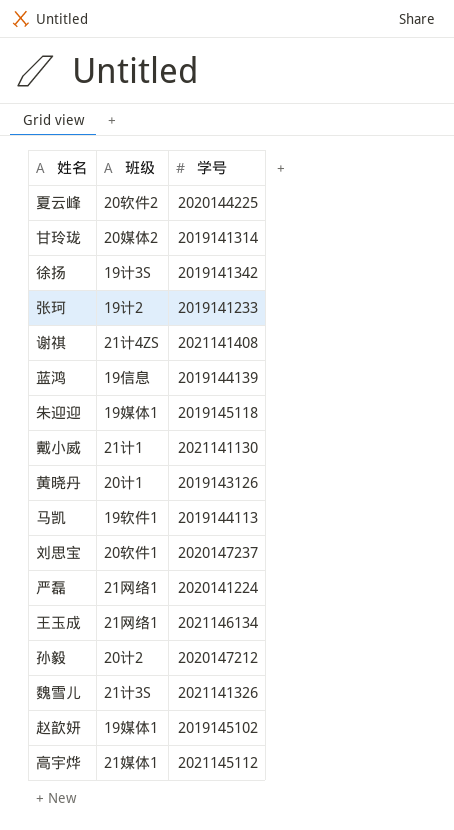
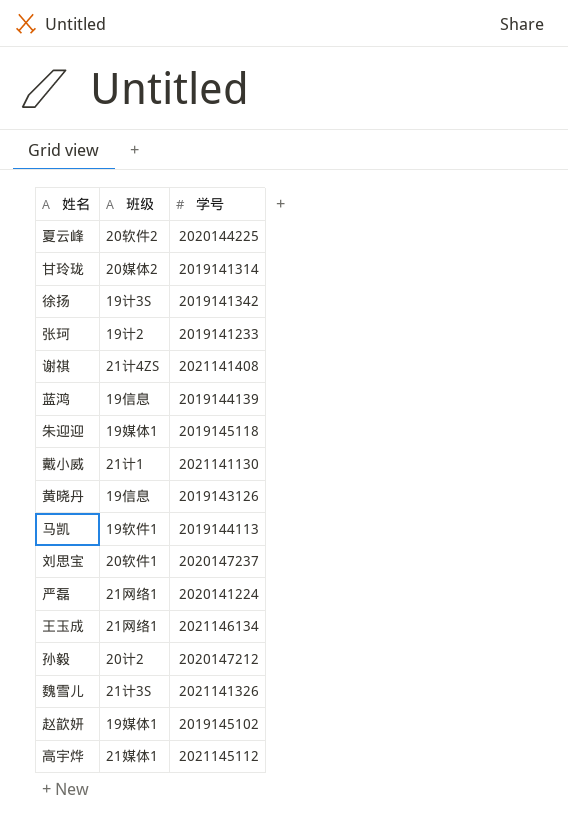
黄晓丹 | 班级: 20计1 -> 19信息

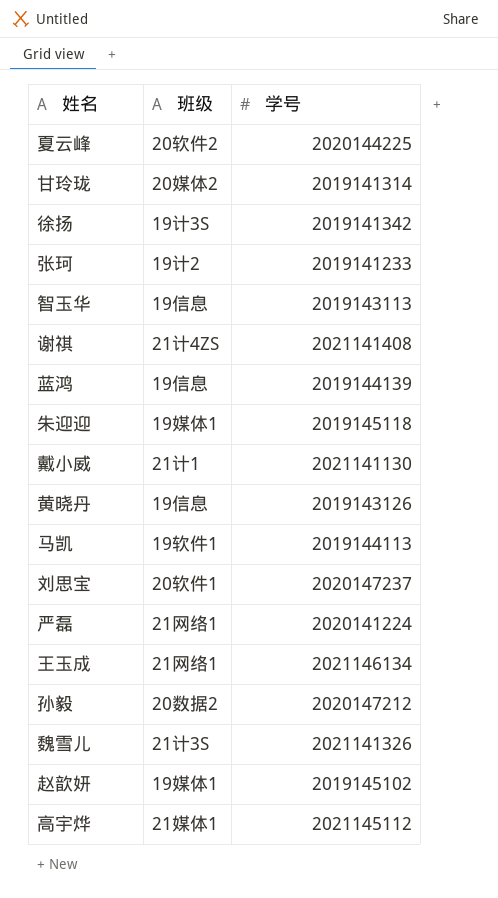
row 智玉华: none -> 19信息 | 2019143113
孙毅 | 班级: 20计2 -> 20数据2

